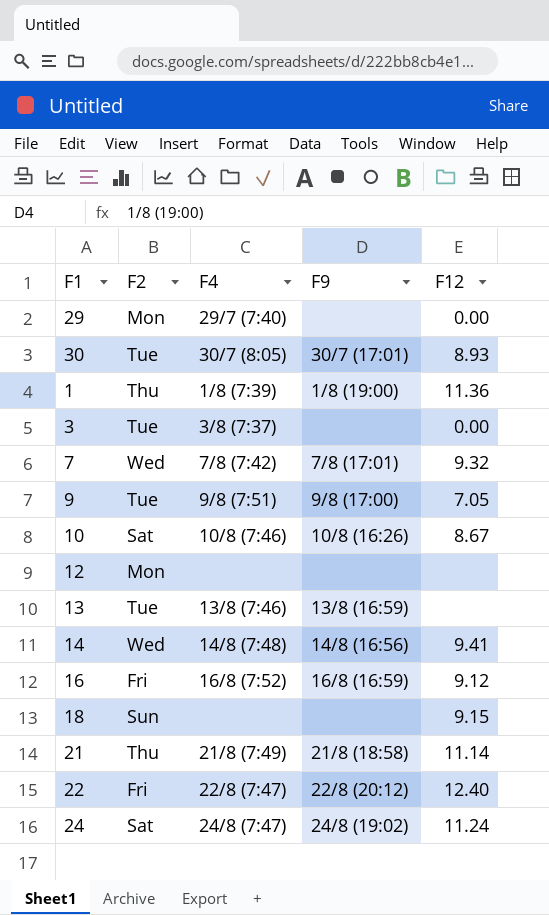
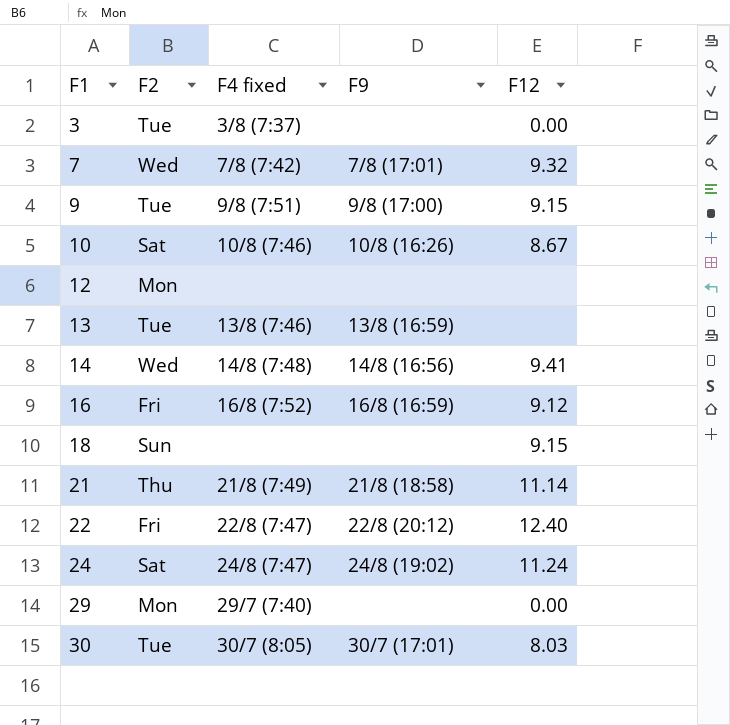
row order: none -> F1 ascending
column name: F4 -> F4 fixed
row 1: Thu | 1/8 (7:39) | 1/8 (19:00) | 11.36 -> none
9 | F12: 7.05 -> 9.15
30 | F12: 8.93 -> 8.03

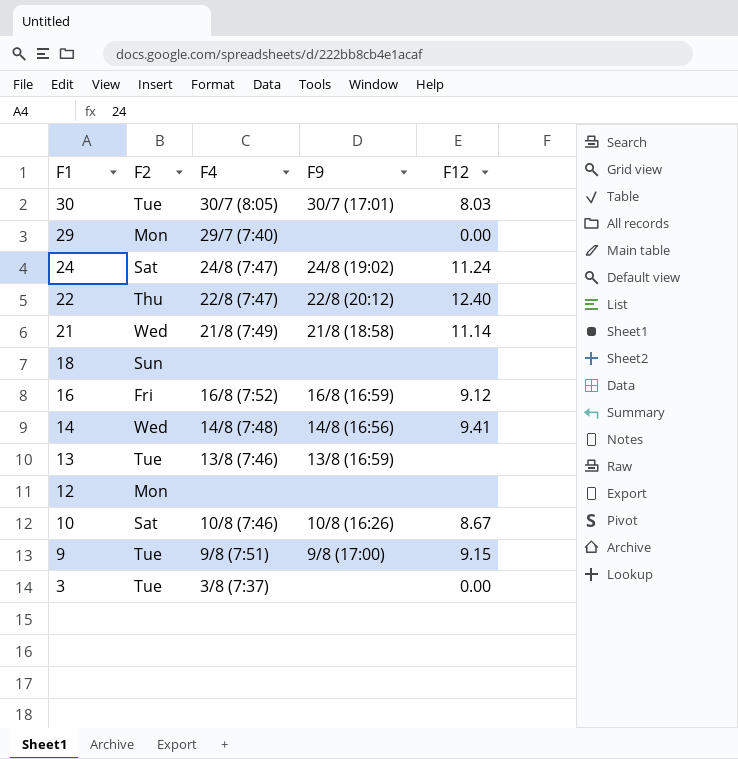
row order: F1 ascending -> F1 descending
column name: F4 fixed -> F4
row 7: Wed | 7/8 (7:42) | 7/8 (17:01) | 9.32 -> none
22 | F2: Fri -> Thu
21 | F2: Thu -> Wed
18 | F12: 9.15 -> none

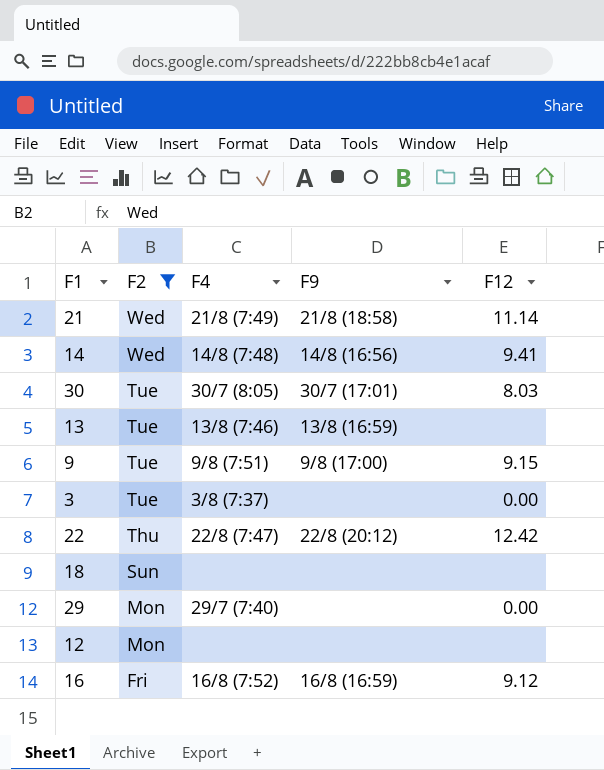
filter: none -> F2 != Sat
row order: F1 descending -> F2 descending
22 | F12: 12.40 -> 12.42

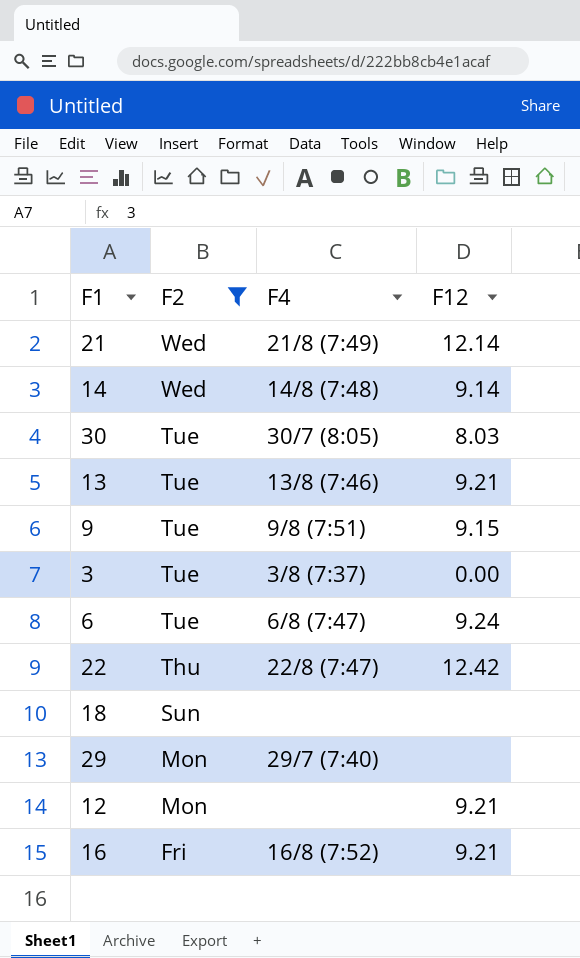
column F9 | position: 4 -> none
21 | F12: 11.14 -> 12.14
14 | F12: 9.41 -> 9.14
13 | F12: none -> 9.21
row 6: none -> Tue | 6/8 (7:47) | 9.24
29 | F12: 0.00 -> none
12 | F12: none -> 9.21
16 | F12: 9.12 -> 9.21

